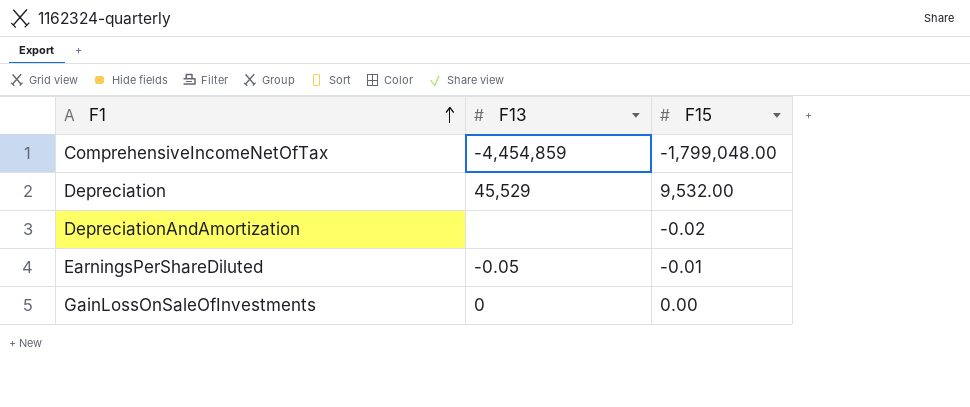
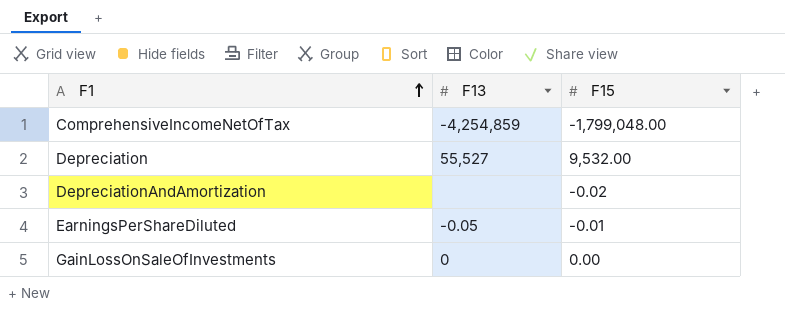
ComprehensiveIncomeNetOfTax | F13: -4,454,859 -> -4,254,859
Depreciation | F13: 45,529 -> 55,527

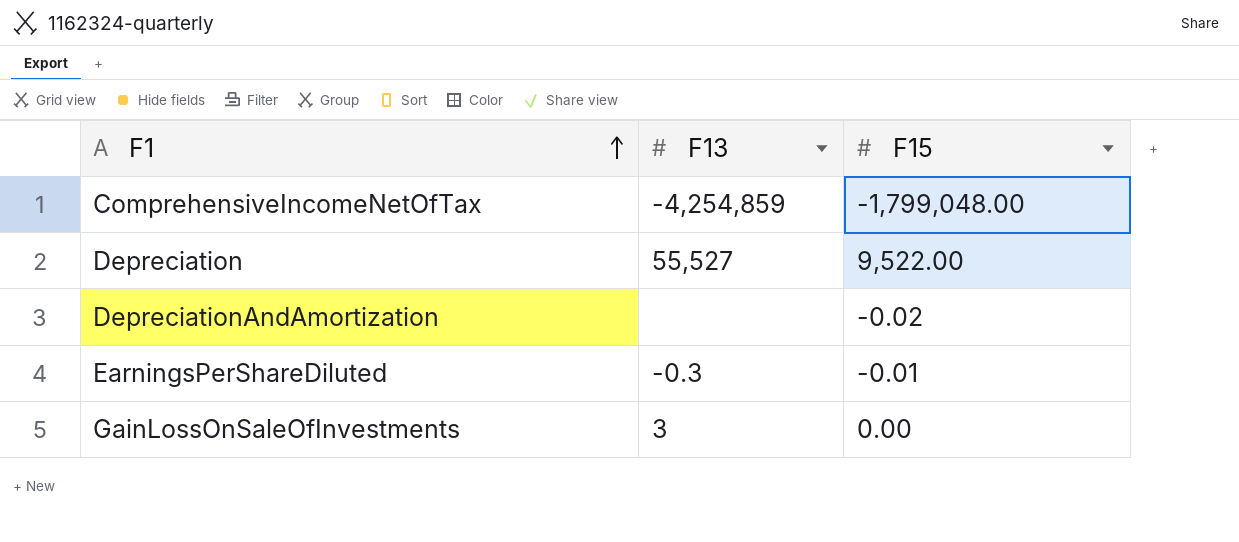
Depreciation | F15: 9,532.00 -> 9,522.00
EarningsPerShareDiluted | F13: -0.05 -> -0.3
GainLossOnSaleOfInvestments | F13: 0 -> 3

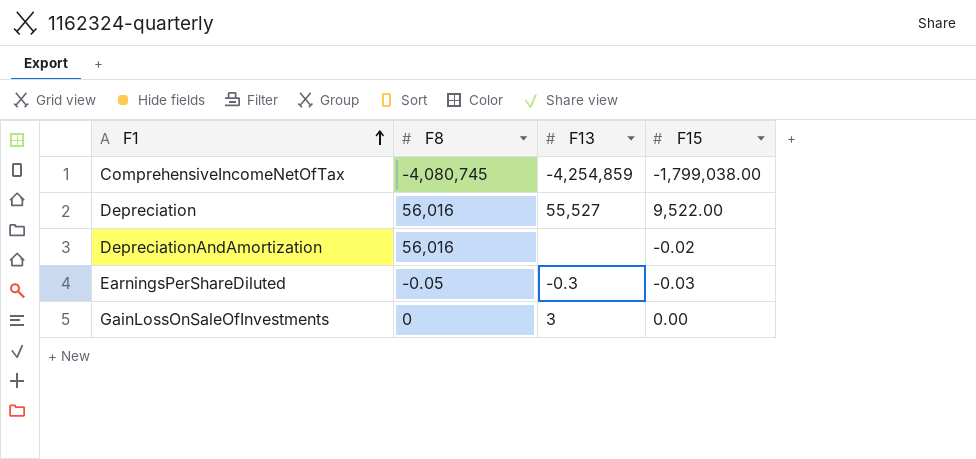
column F8 | position: none -> 2
ComprehensiveIncomeNetOfTax | F15: -1,799,048.00 -> -1,799,038.00
EarningsPerShareDiluted | F15: -0.01 -> -0.03

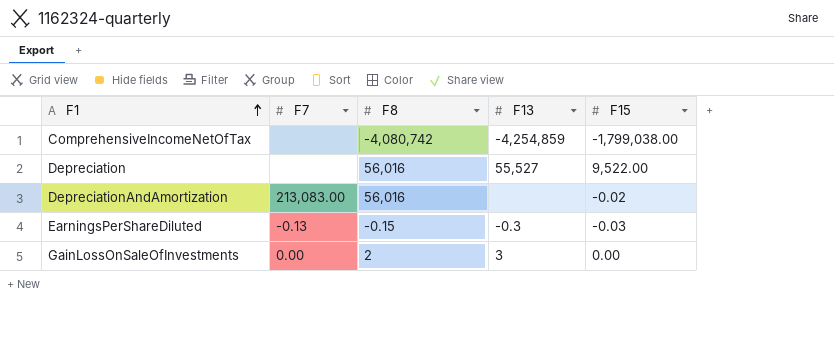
column F7 | position: none -> 2
ComprehensiveIncomeNetOfTax | F8: -4,080,745 -> -4,080,742
EarningsPerShareDiluted | F8: -0.05 -> -0.15
GainLossOnSaleOfInvestments | F8: 0 -> 2

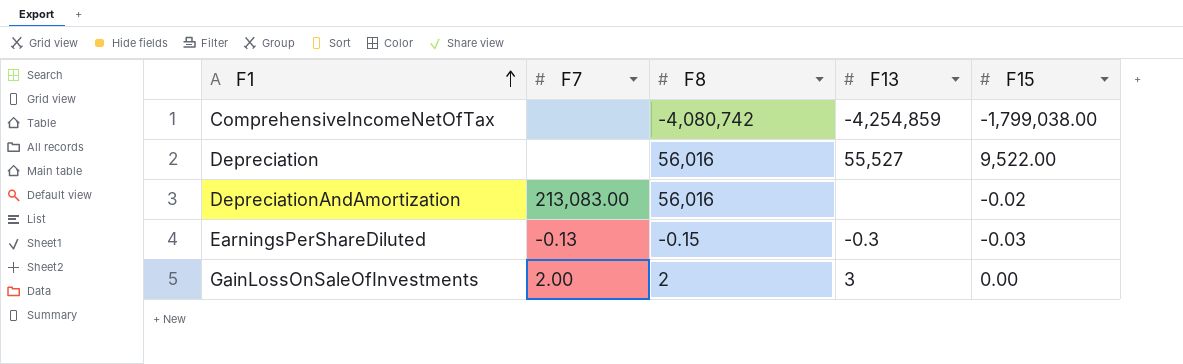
GainLossOnSaleOfInvestments | F7: 0.00 -> 2.00

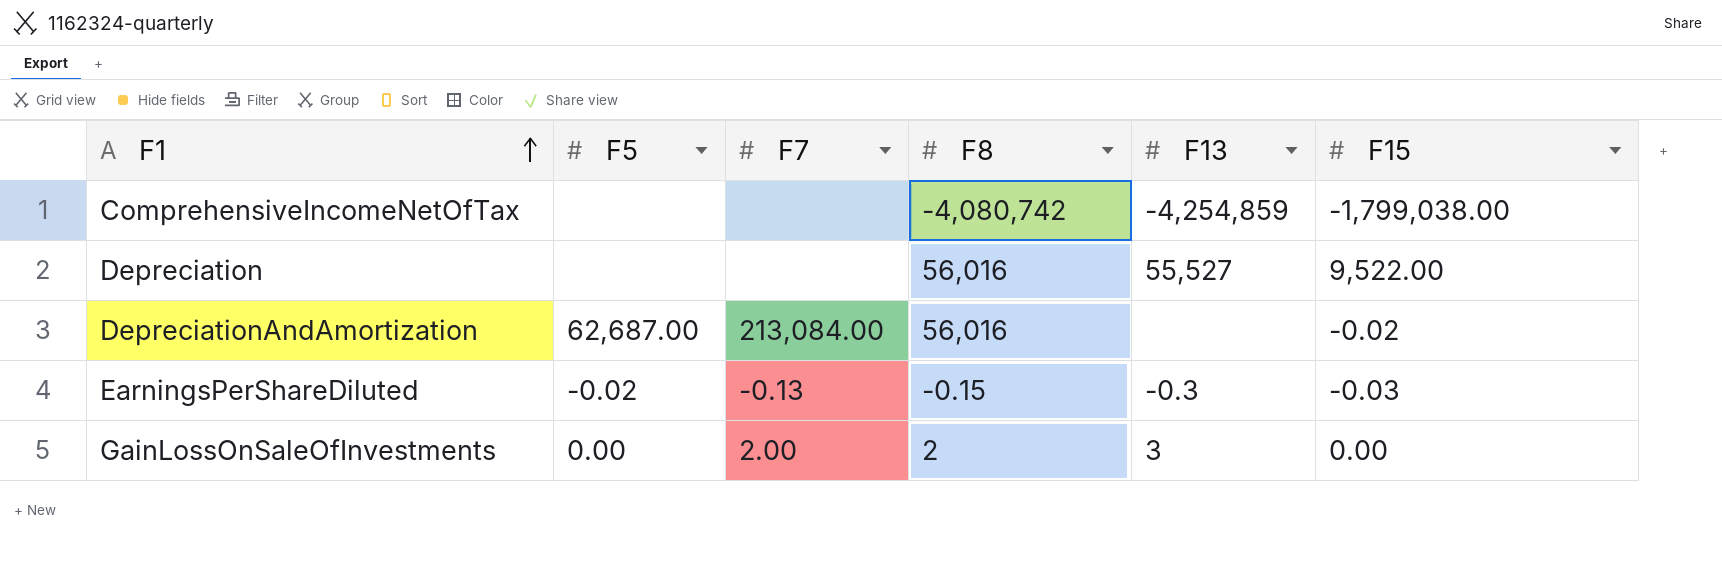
column F5 | position: none -> 2
DepreciationAndAmortization | F7: 213,083.00 -> 213,084.00

